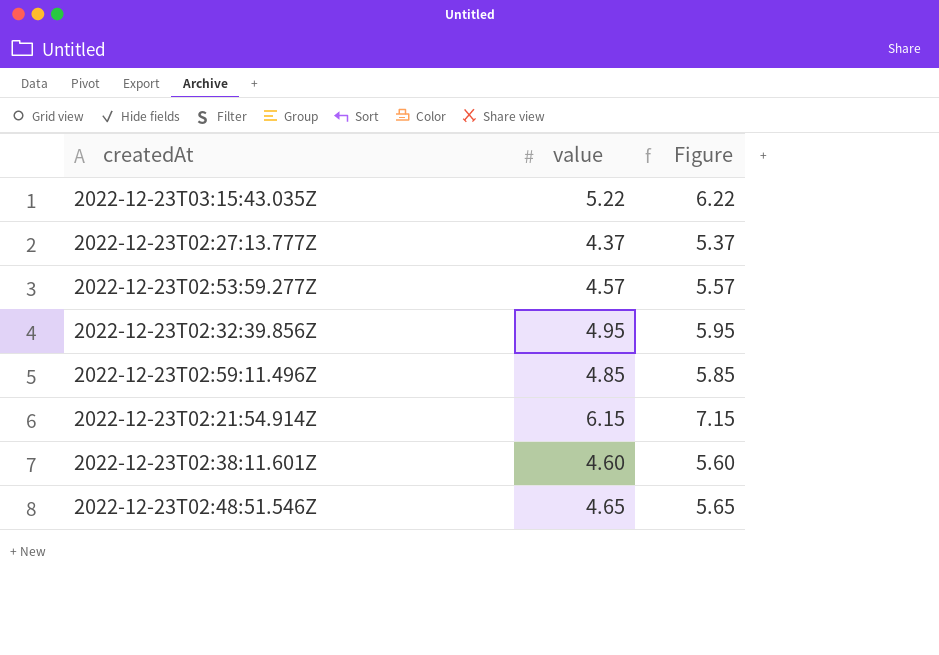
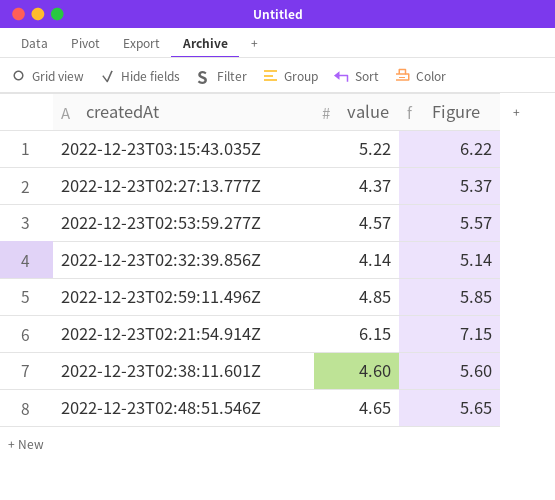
2022-12-23T02:32:39.856Z | value: 4.95 -> 4.14
2022-12-23T02:32:39.856Z | Figure: 5.95 -> 5.14

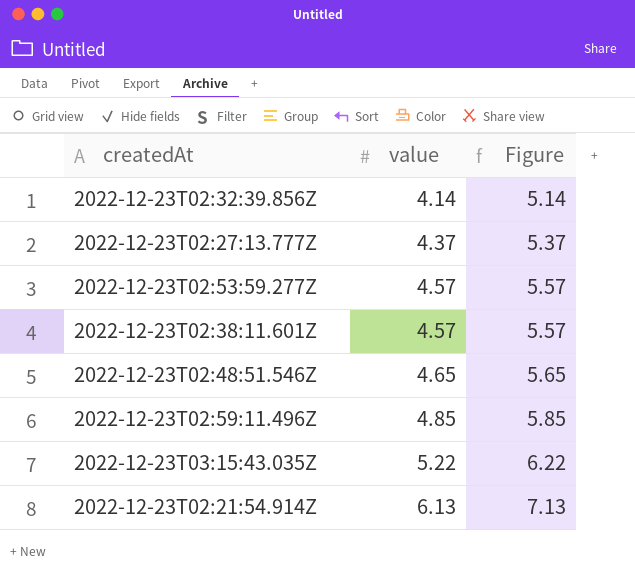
row order: none -> value ascending
2022-12-23T02:38:11.601Z | value: 4.60 -> 4.57
2022-12-23T02:38:11.601Z | Figure: 5.60 -> 5.57
2022-12-23T02:21:54.914Z | value: 6.15 -> 6.13
2022-12-23T02:21:54.914Z | Figure: 7.15 -> 7.13

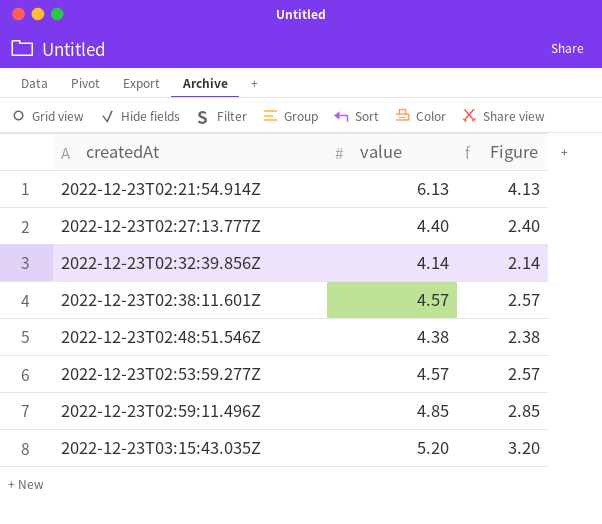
row order: value ascending -> createdAt ascending
column Figure | formula: [value] + 1 -> [value] - 2
2022-12-23T02:27:13.777Z | value: 4.37 -> 4.40
2022-12-23T02:48:51.546Z | value: 4.65 -> 4.38
2022-12-23T03:15:43.035Z | value: 5.22 -> 5.20

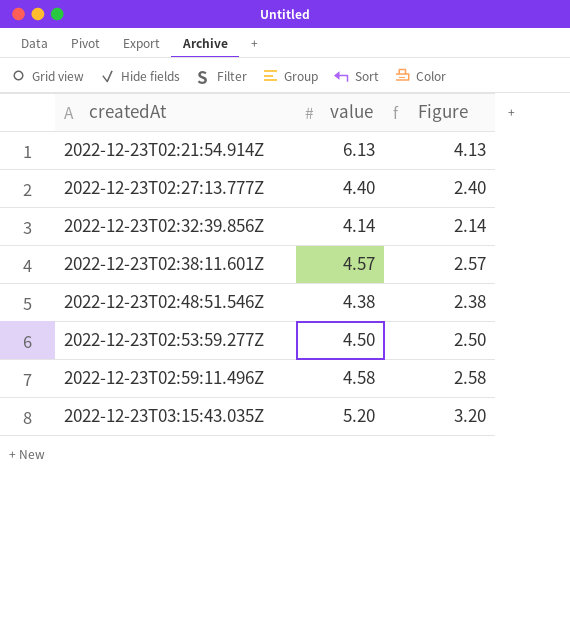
2022-12-23T02:53:59.277Z | value: 4.57 -> 4.50
2022-12-23T02:53:59.277Z | Figure: 2.57 -> 2.50
2022-12-23T02:59:11.496Z | value: 4.85 -> 4.58
2022-12-23T02:59:11.496Z | Figure: 2.85 -> 2.58

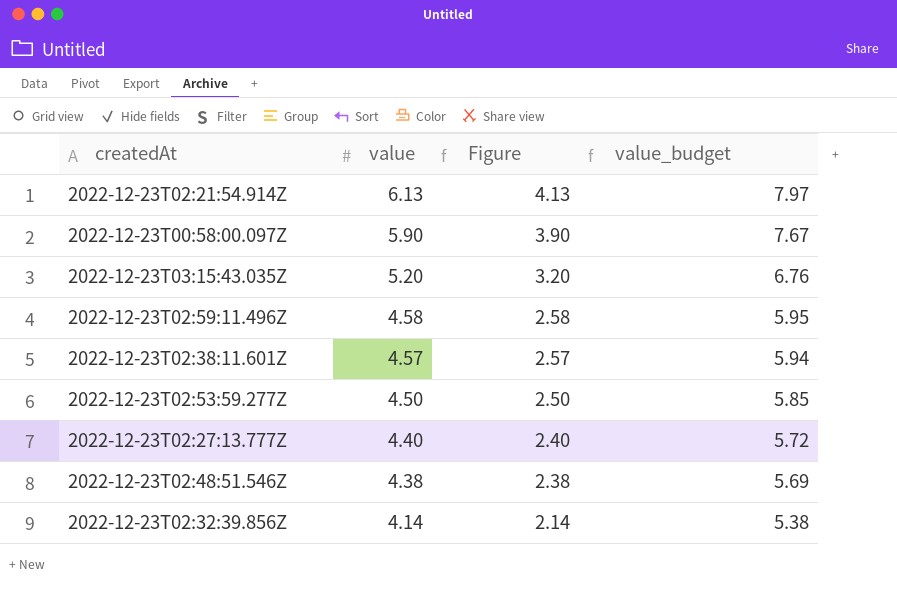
row order: createdAt ascending -> value descending
column value_budget | formula: none -> [value] * 1.3
row 2022-12-23T00:58:00.097Z: none -> 5.90 | 3.90 | 7.67

